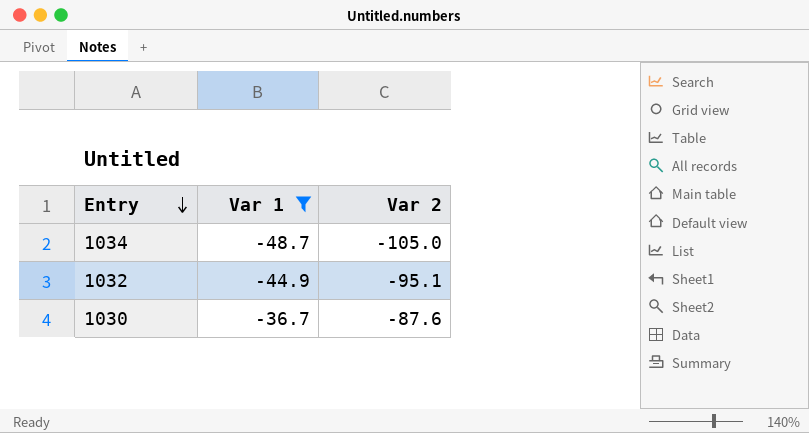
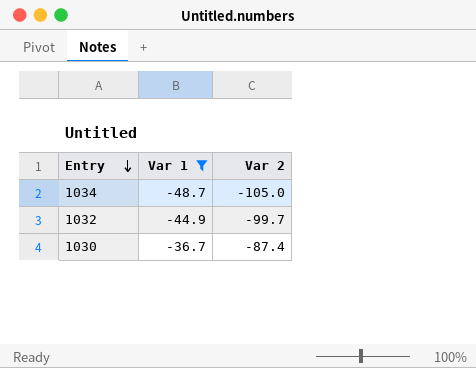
1032 | Var 2: -95.1 -> -99.7
1030 | Var 2: -87.6 -> -87.4

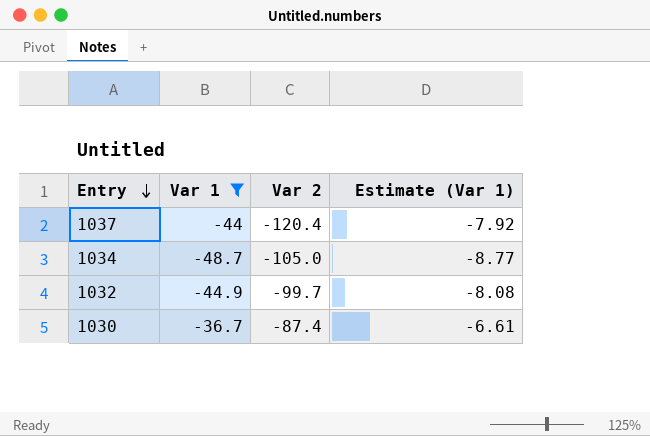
column Estimate (Var 1) | formula: none -> [Var 1] * 0.18
row 1037: none -> -44 | -120.4 | -7.92

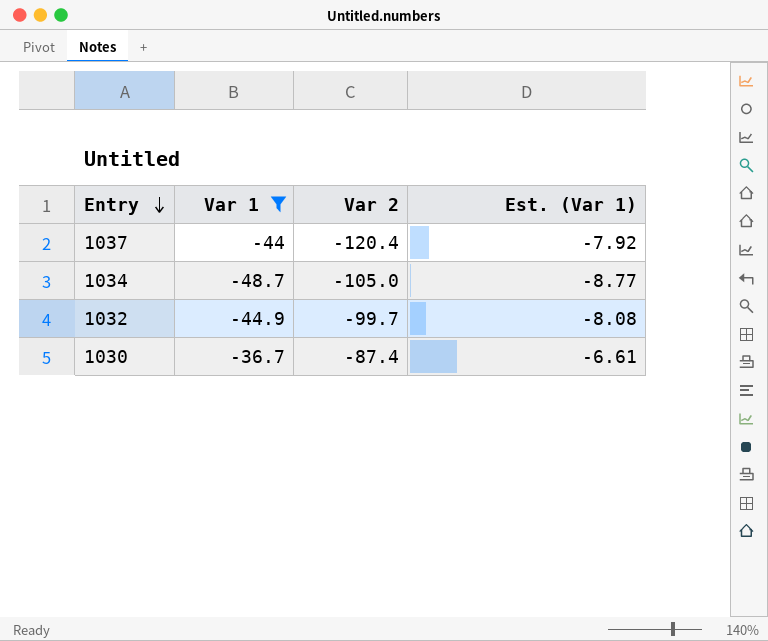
column name: Estimate (Var 1) -> Est. (Var 1)

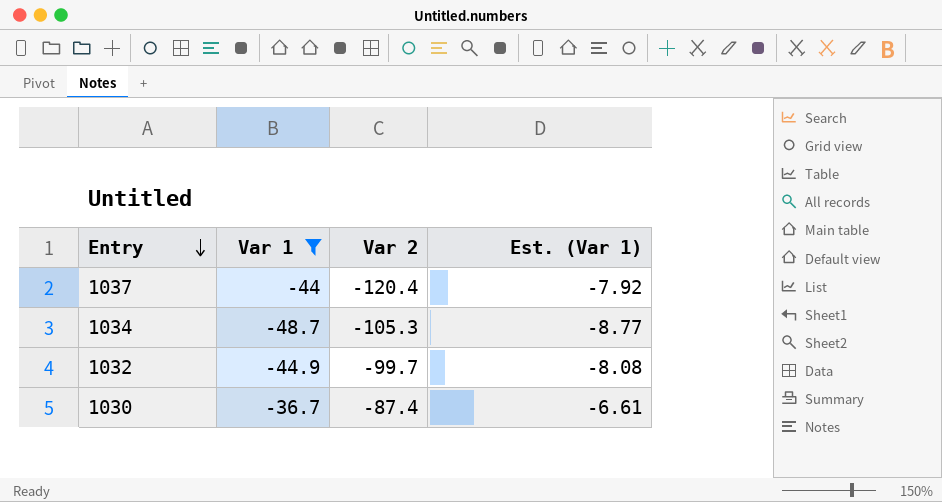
1034 | Var 2: -105.0 -> -105.3

